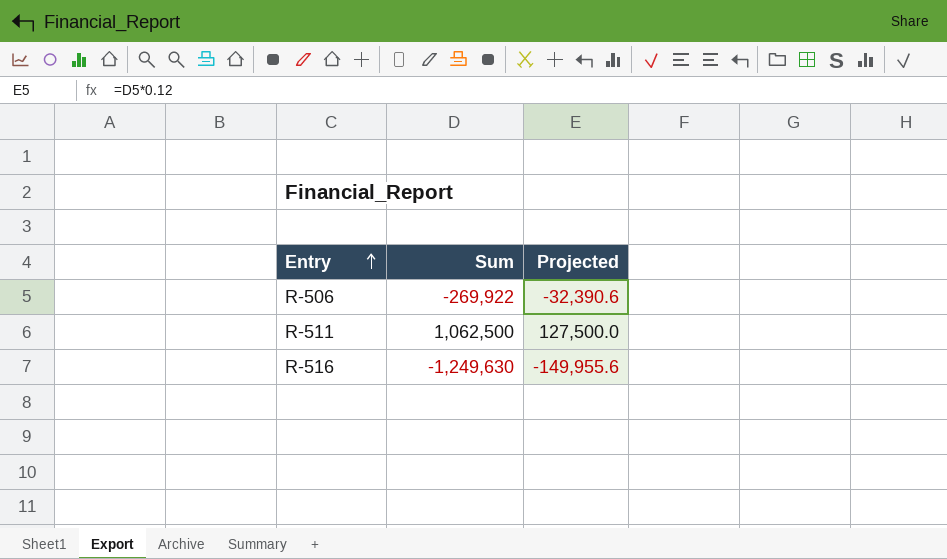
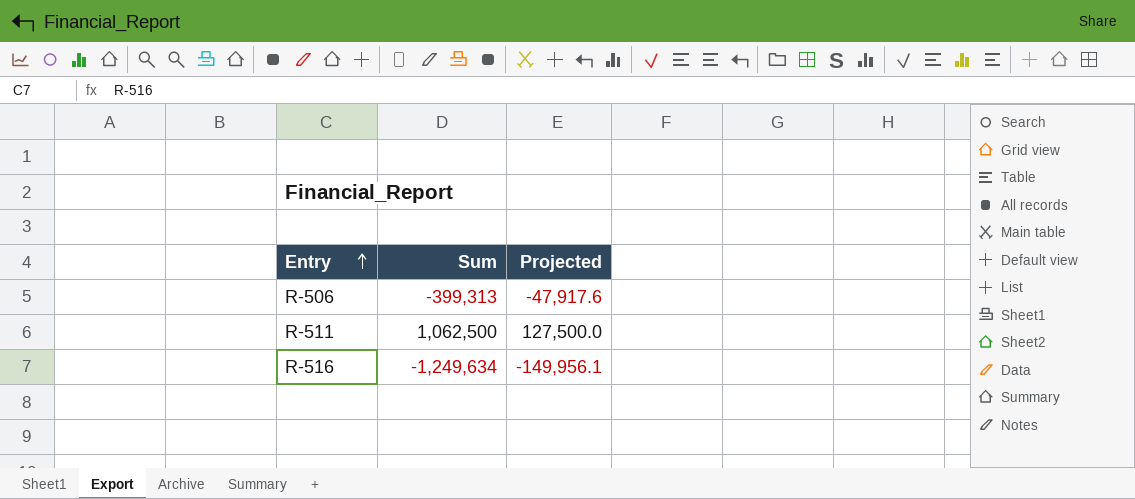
R-506 | Sum: -269,922 -> -399,313
R-506 | Projected: -32,390.6 -> -47,917.6
R-516 | Sum: -1,249,630 -> -1,249,634
R-516 | Projected: -149,955.6 -> -149,956.1

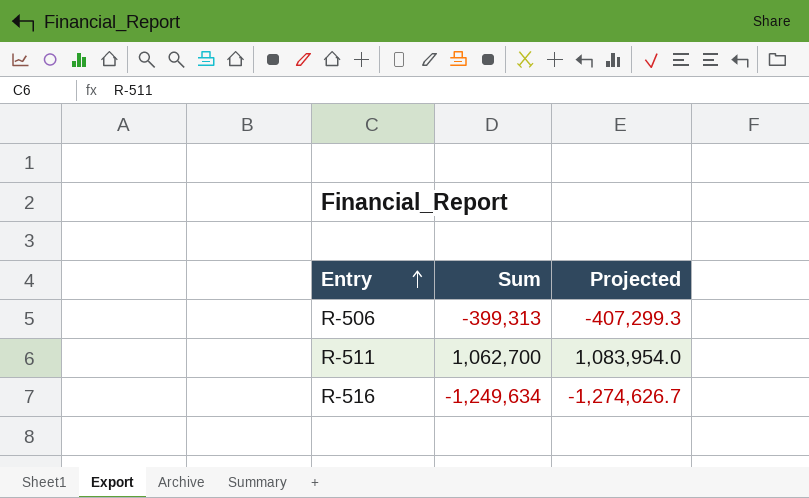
column Projected | formula: [Sum] * 0.12 -> [Sum] * 1.02
R-511 | Sum: 1,062,500 -> 1,062,700

